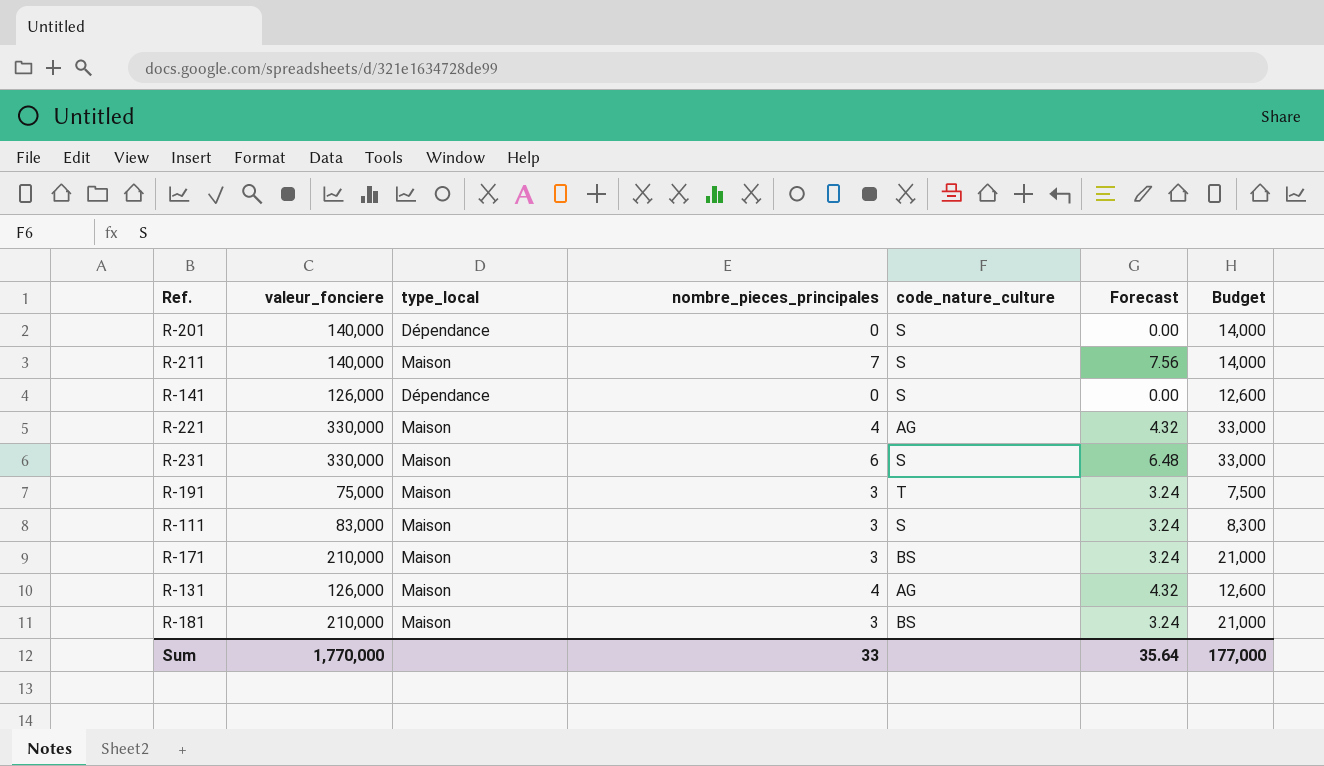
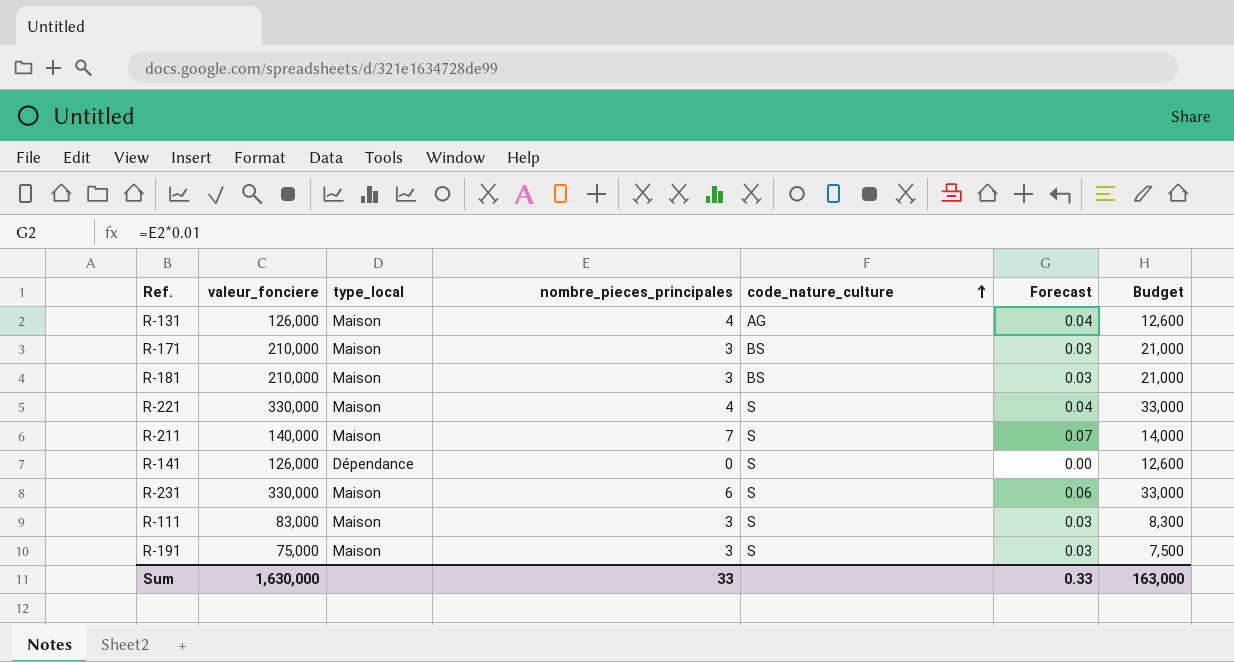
row order: none -> code_nature_culture ascending
column Forecast | formula: [nombre_pieces_principales] * 1.08 -> [nombre_pieces_principales] * 0.01
row R-201: 140,000 | Dépendance | 0 | S | 0.00 | 14,000 -> none
R-221 | code_nature_culture: AG -> S
R-191 | code_nature_culture: T -> S
Sum | valeur_fonciere: 1,770,000 -> 1,630,000
Sum | Forecast: 35.64 -> 0.33
Sum | Budget: 177,000 -> 163,000

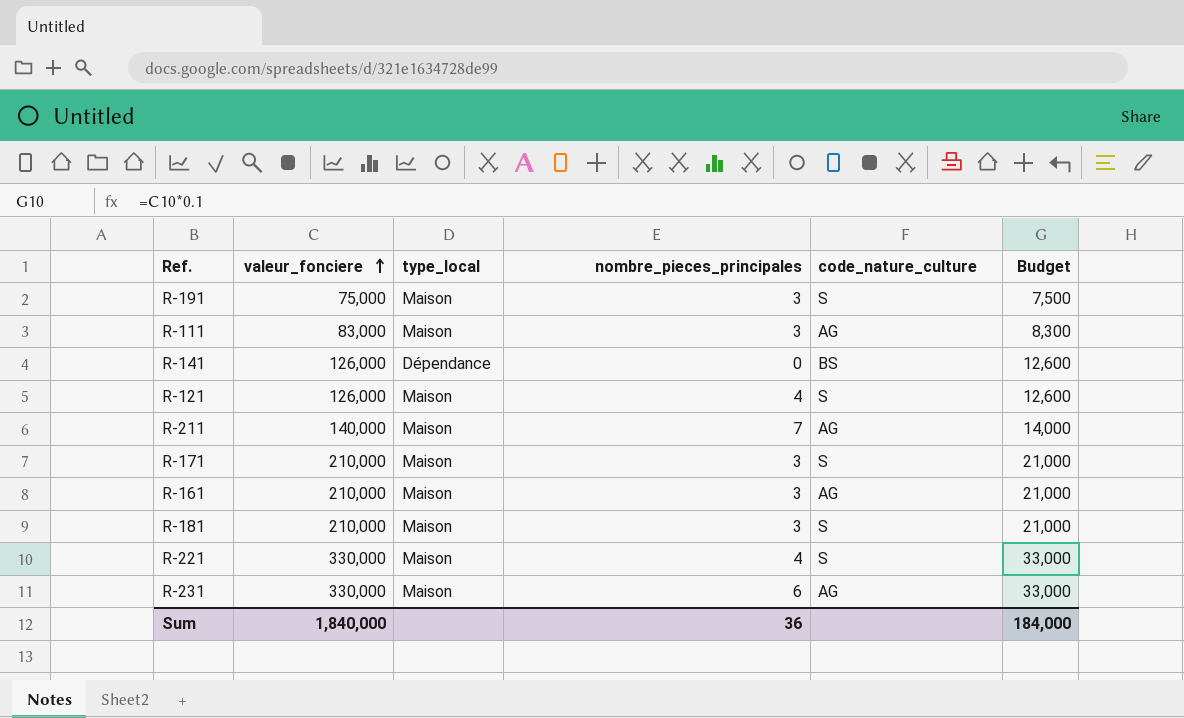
row order: code_nature_culture ascending -> valeur_fonciere ascending
column Forecast | formula: [nombre_pieces_principales] * 0.01 -> none
row R-131: 126,000 | Maison | 4 | AG | 0.04 | 12,600 -> none
R-111 | code_nature_culture: S -> AG
R-141 | code_nature_culture: S -> BS
row R-121: none -> 126,000 | Maison | 4 | S | 12,600
R-211 | code_nature_culture: S -> AG
R-171 | code_nature_culture: BS -> S
row R-161: none -> 210,000 | Maison | 3 | AG | 21,000
R-181 | code_nature_culture: BS -> S
R-231 | code_nature_culture: S -> AG
Sum | valeur_fonciere: 1,630,000 -> 1,840,000
Sum | nombre_pieces_principales: 33 -> 36
Sum | Budget: 163,000 -> 184,000

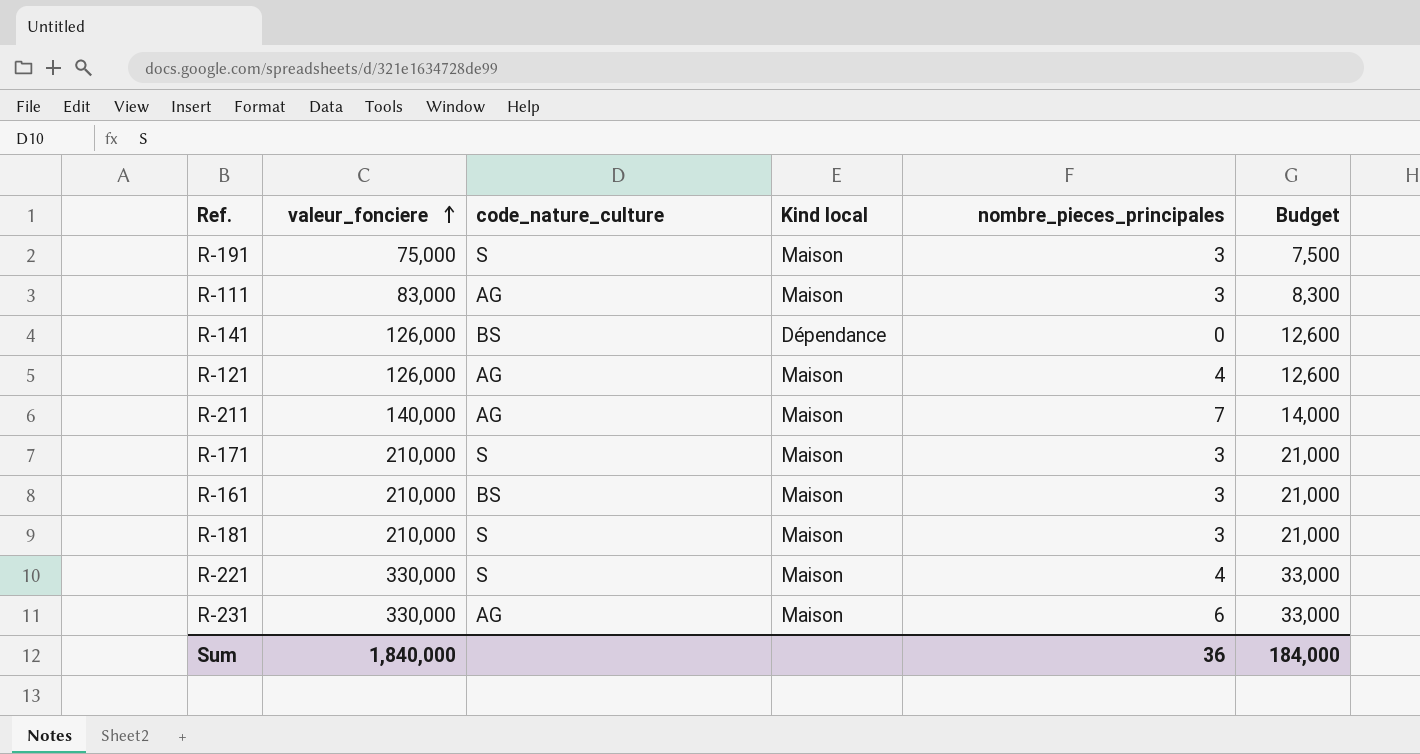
column code_nature_culture | position: 5 -> 3
column name: type_local -> Kind local
R-121 | code_nature_culture: S -> AG
R-161 | code_nature_culture: AG -> BS

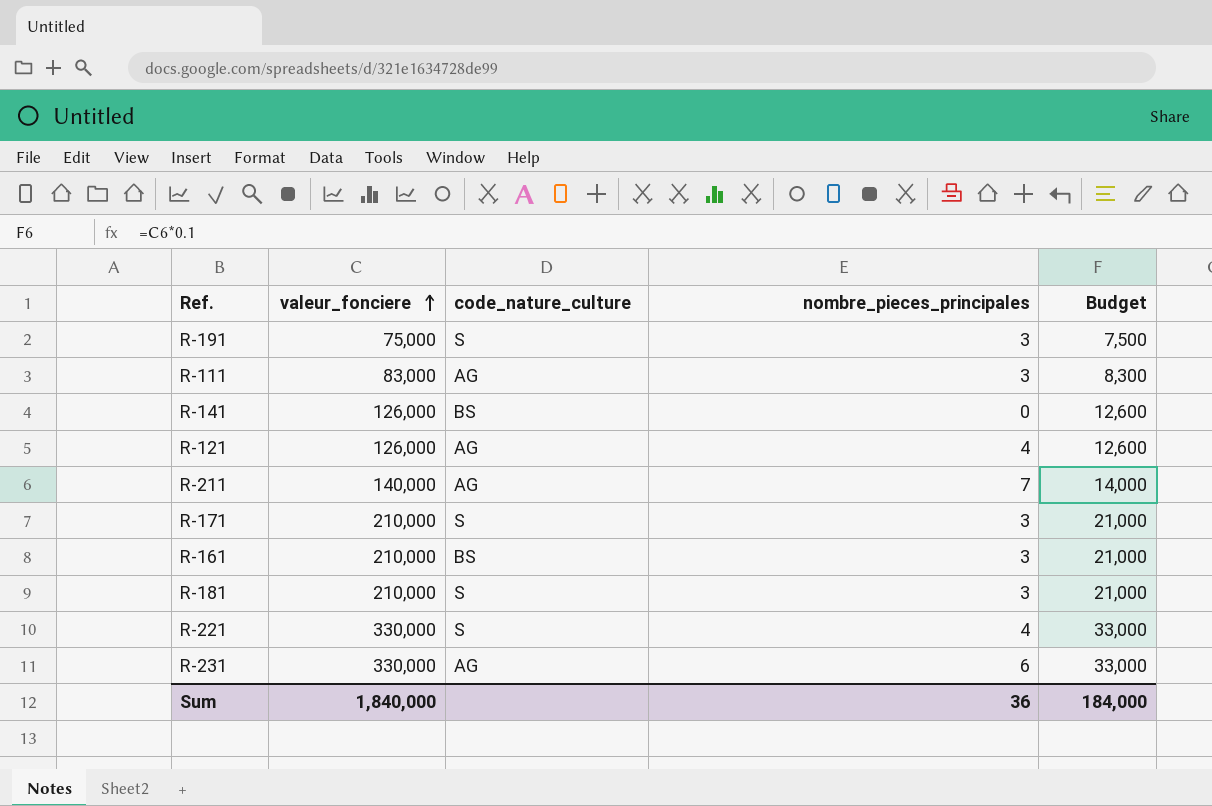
column Kind local | position: 4 -> none

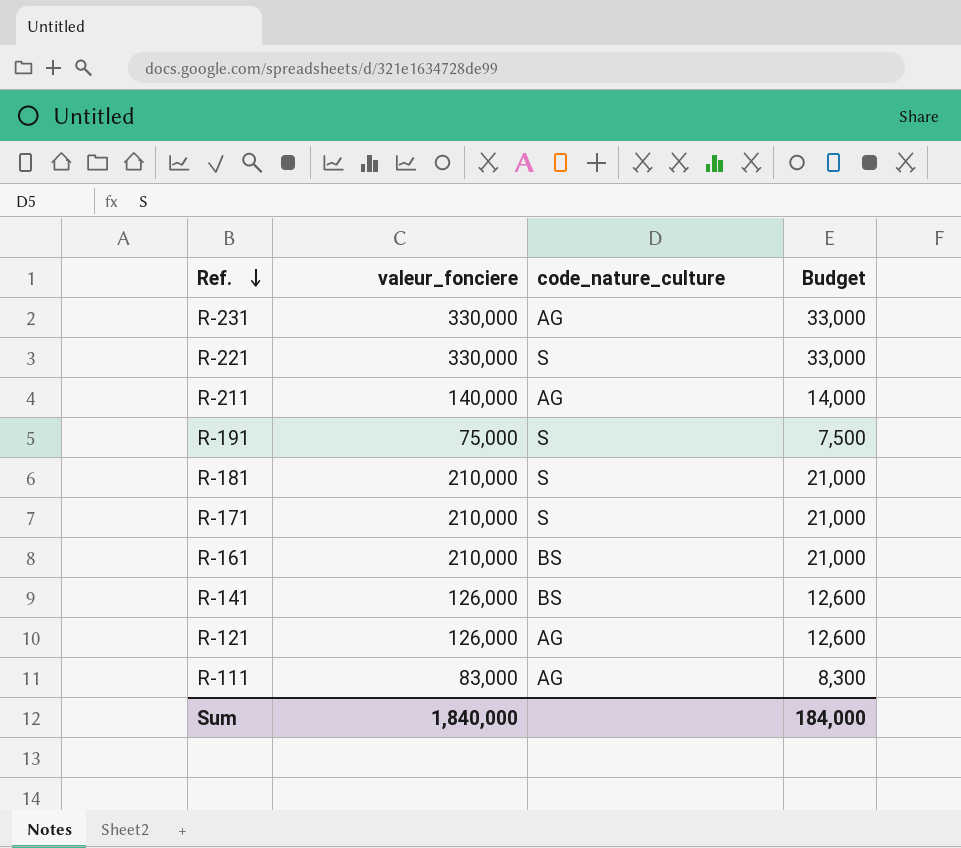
row order: valeur_fonciere ascending -> Ref. descending
column nombre_pieces_principales | position: 4 -> none

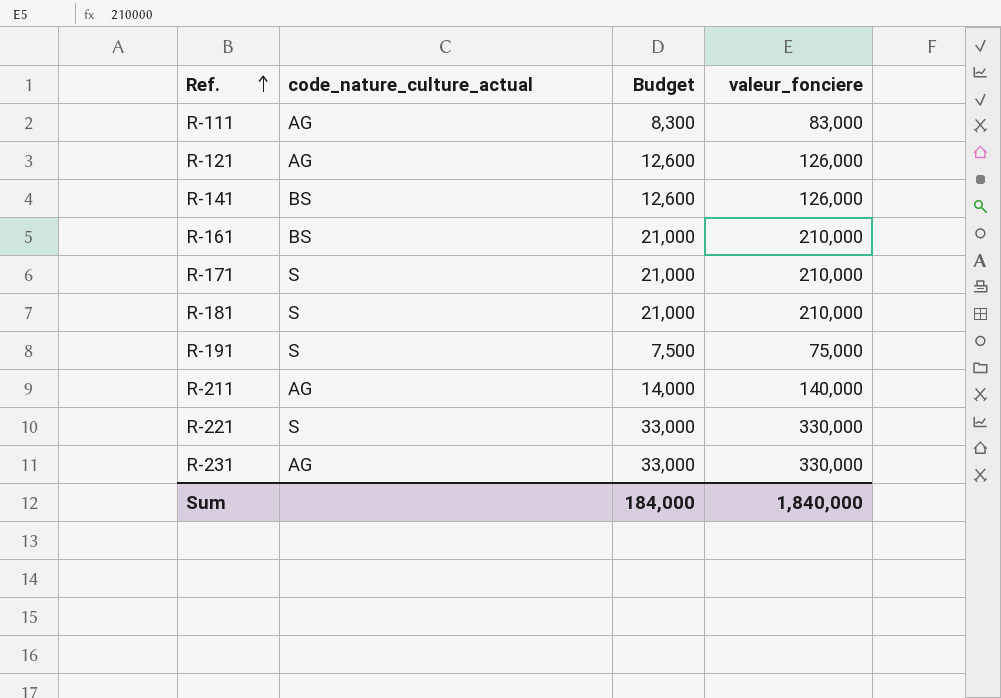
row order: Ref. descending -> Ref. ascending
column name: code_nature_culture -> code_nature_culture_actual
column valeur_fonciere | position: 2 -> 4

